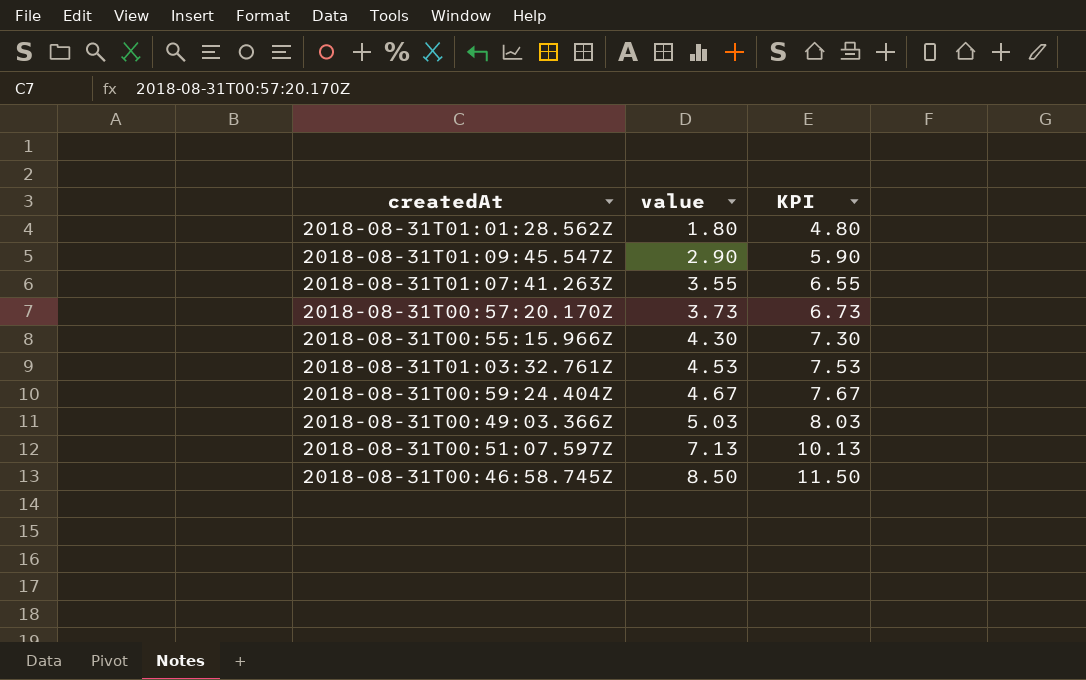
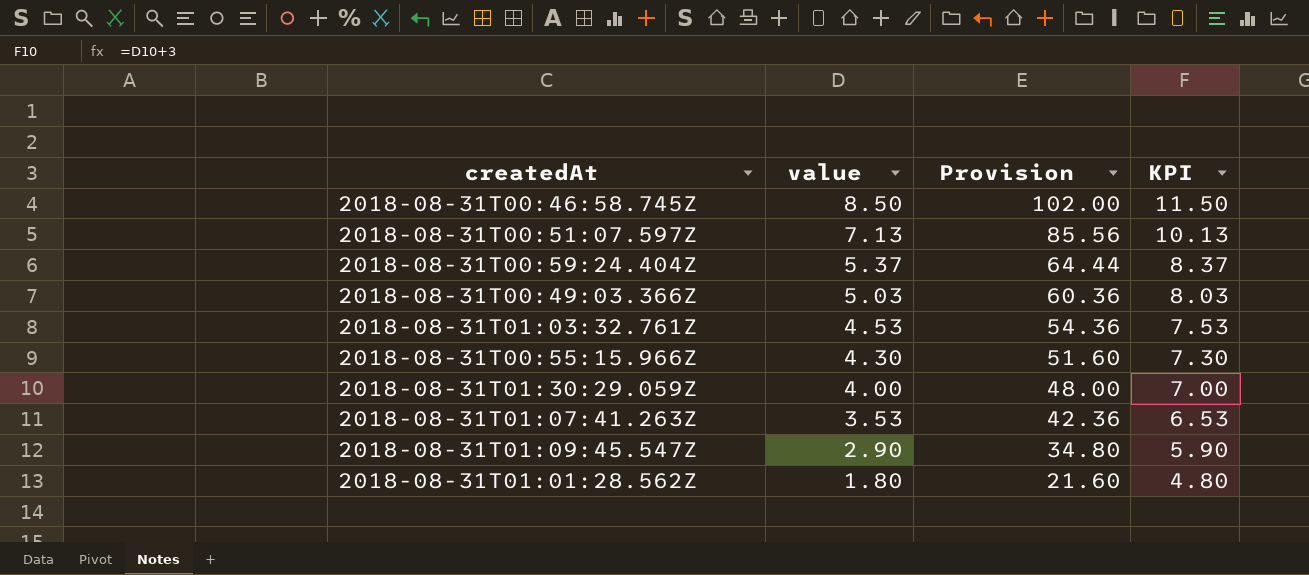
row order: value ascending -> value descending
column Provision | formula: none -> [value] * 12
row 2018-08-31T00:57:20.170Z: 3.73 | 6.73 -> none
2018-08-31T00:59:24.404Z | value: 4.67 -> 5.37
2018-08-31T00:59:24.404Z | KPI: 7.67 -> 8.37
row 2018-08-31T01:30:29.059Z: none -> 4.00 | 48.00 | 7.00
2018-08-31T01:07:41.263Z | value: 3.55 -> 3.53
2018-08-31T01:07:41.263Z | KPI: 6.55 -> 6.53

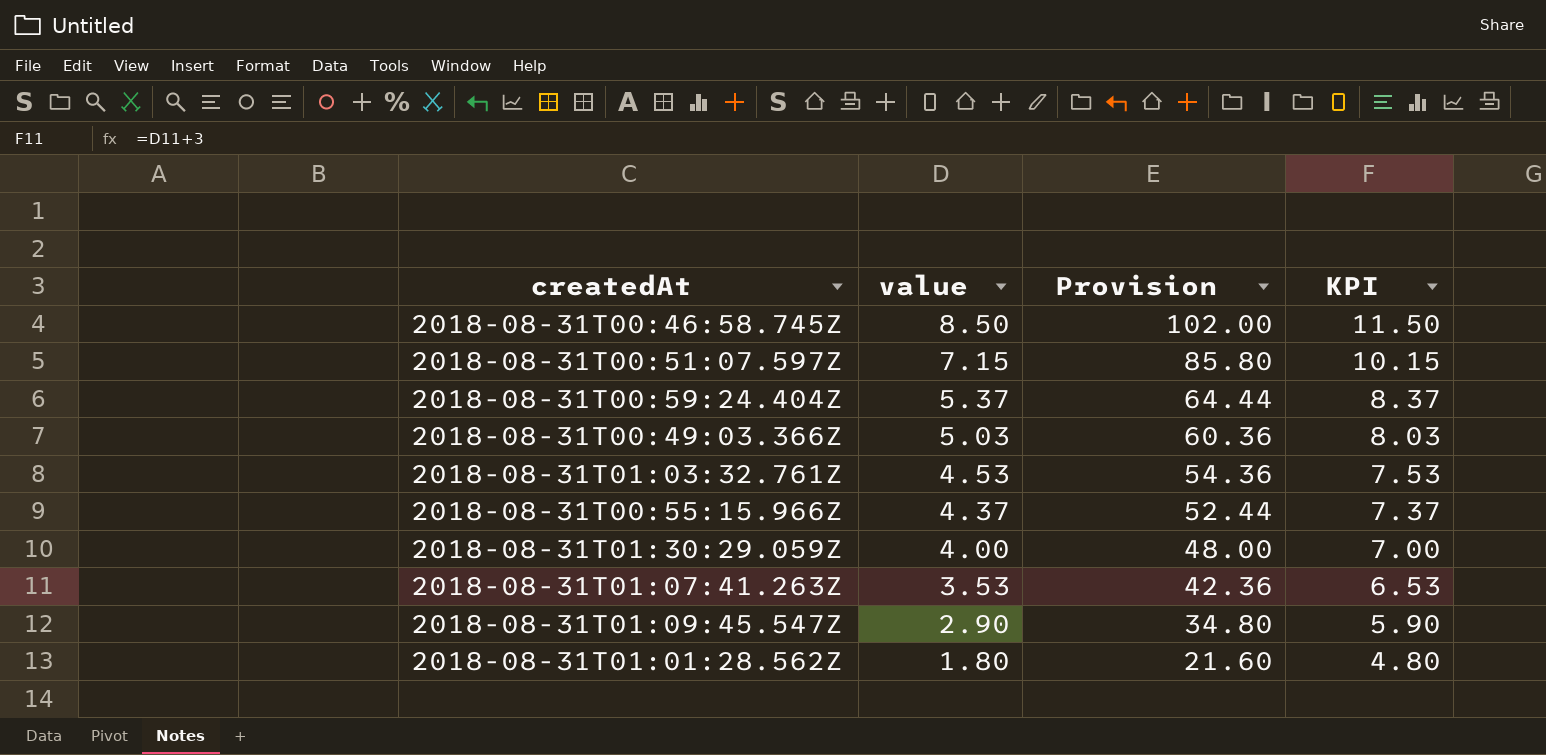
2018-08-31T00:51:07.597Z | value: 7.13 -> 7.15
2018-08-31T00:51:07.597Z | Provision: 85.56 -> 85.80
2018-08-31T00:51:07.597Z | KPI: 10.13 -> 10.15
2018-08-31T00:55:15.966Z | value: 4.30 -> 4.37
2018-08-31T00:55:15.966Z | Provision: 51.60 -> 52.44
2018-08-31T00:55:15.966Z | KPI: 7.30 -> 7.37

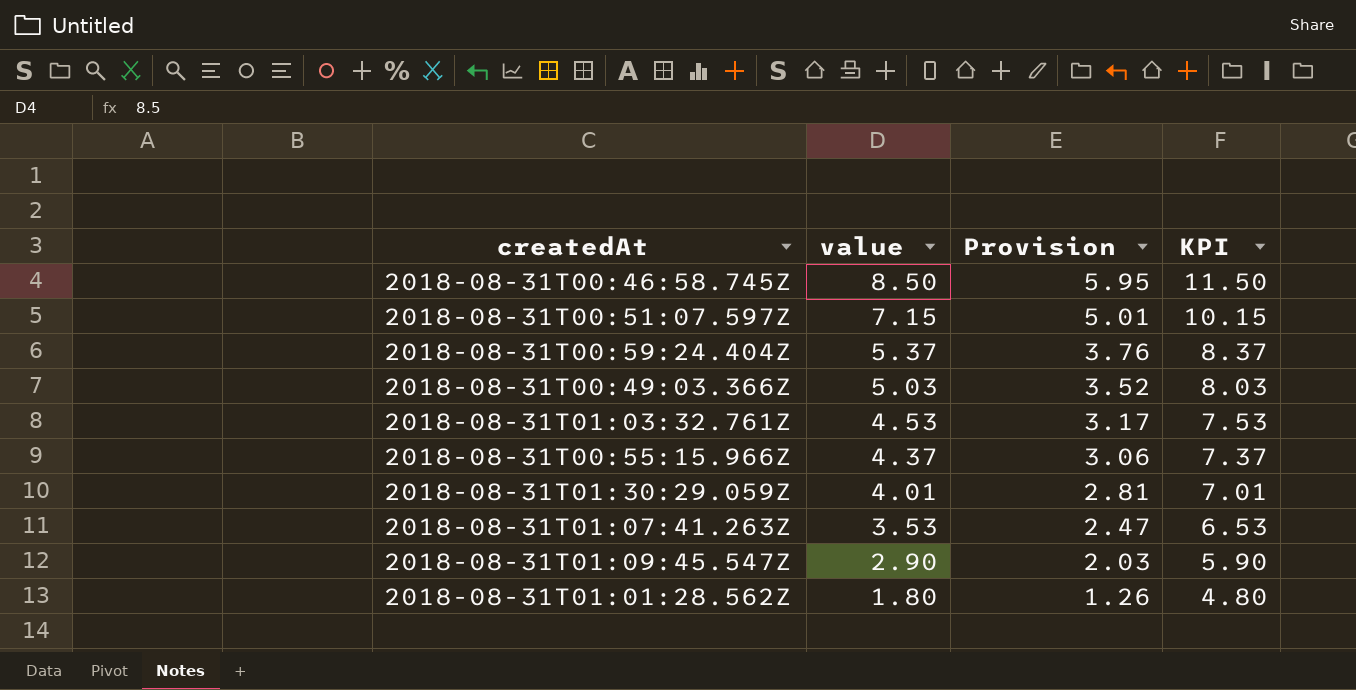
column Provision | formula: [value] * 12 -> [value] * 0.7
2018-08-31T01:30:29.059Z | value: 4.00 -> 4.01
2018-08-31T01:30:29.059Z | KPI: 7.00 -> 7.01

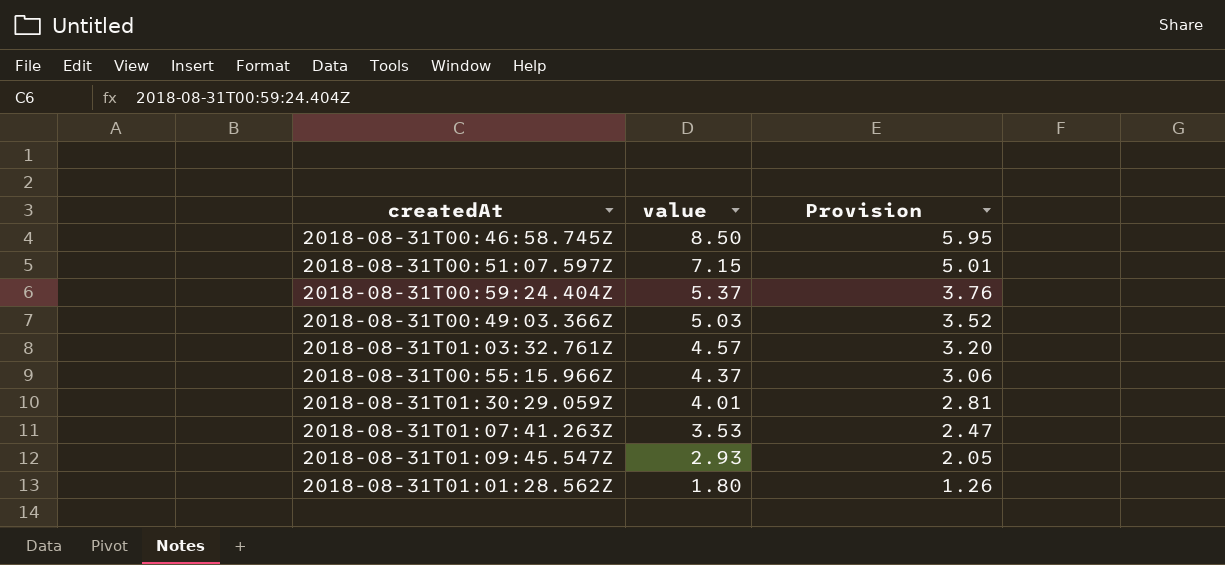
column KPI | formula: [value] + 3 -> none
2018-08-31T01:03:32.761Z | value: 4.53 -> 4.57
2018-08-31T01:03:32.761Z | Provision: 3.17 -> 3.20
2018-08-31T01:09:45.547Z | value: 2.90 -> 2.93
2018-08-31T01:09:45.547Z | Provision: 2.03 -> 2.05

